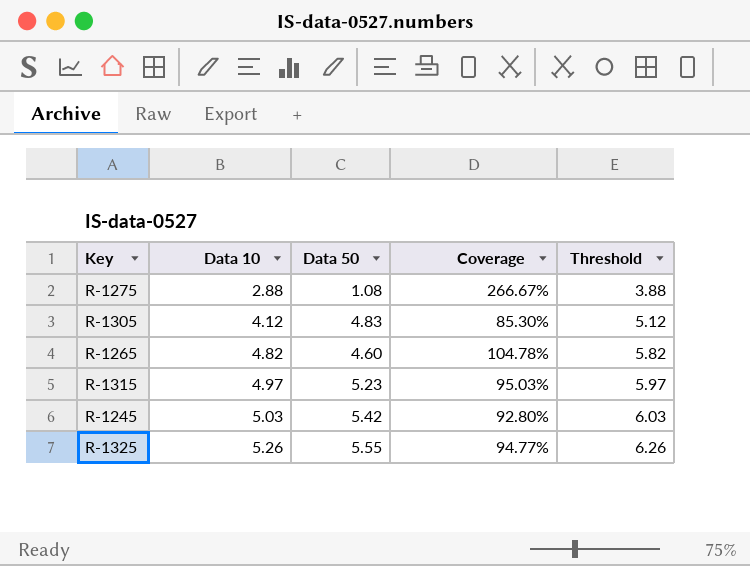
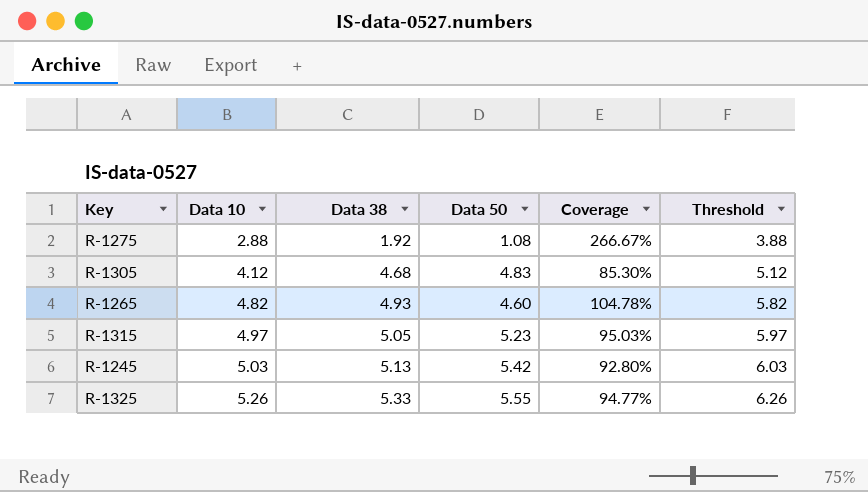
column Data 38 | position: none -> 3

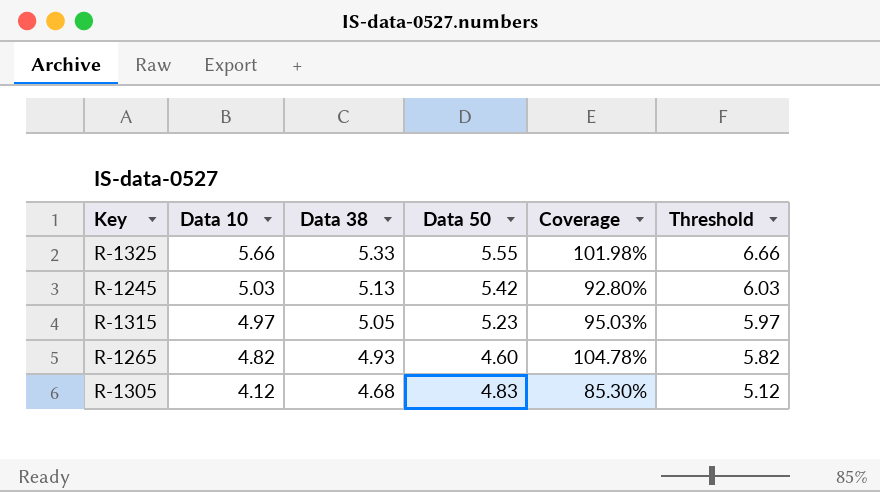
row order: Data 10 ascending -> Data 10 descending
row R-1275: 2.88 | 1.92 | 1.08 | 266.67% | 3.88 -> none
R-1325 | Data 10: 5.26 -> 5.66
R-1325 | Coverage: 94.77% -> 101.98%
R-1325 | Threshold: 6.26 -> 6.66

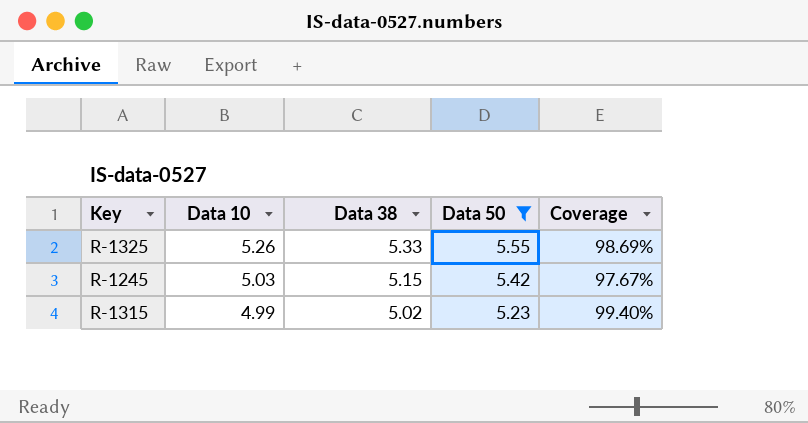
filter: none -> Data 50 >= 5.23
column Threshold | formula: [Data 10] + 1 -> none
column Coverage | formula: [Data 10] / [Data 50] -> [Data 10] / [Data 38]
R-1325 | Data 10: 5.66 -> 5.26
R-1245 | Data 38: 5.13 -> 5.15
R-1315 | Data 10: 4.97 -> 4.99
R-1315 | Data 38: 5.05 -> 5.02

